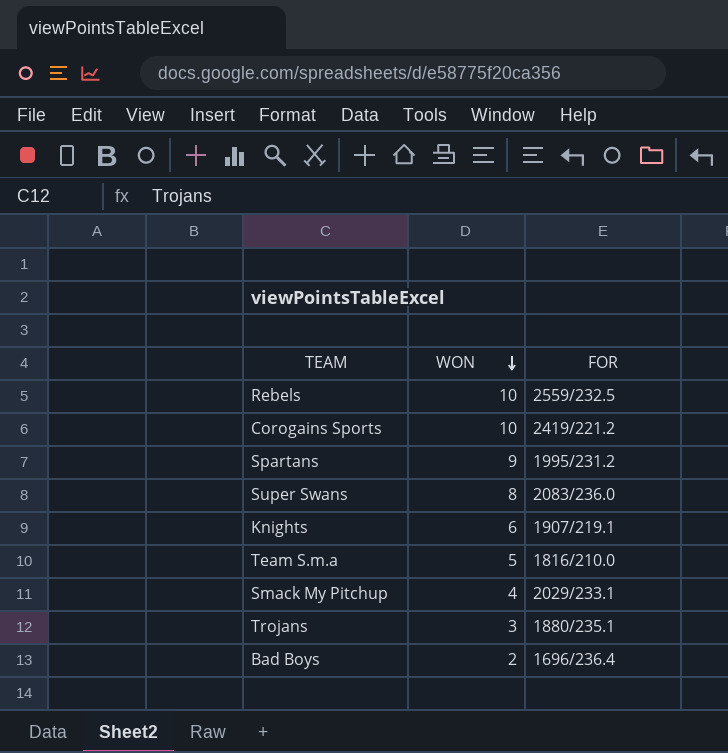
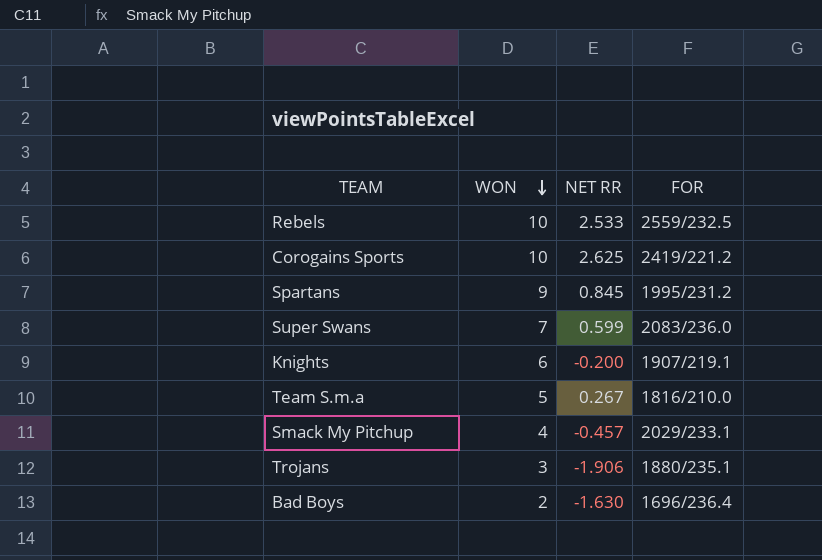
column NET RR | position: none -> 3
Super Swans | WON: 8 -> 7

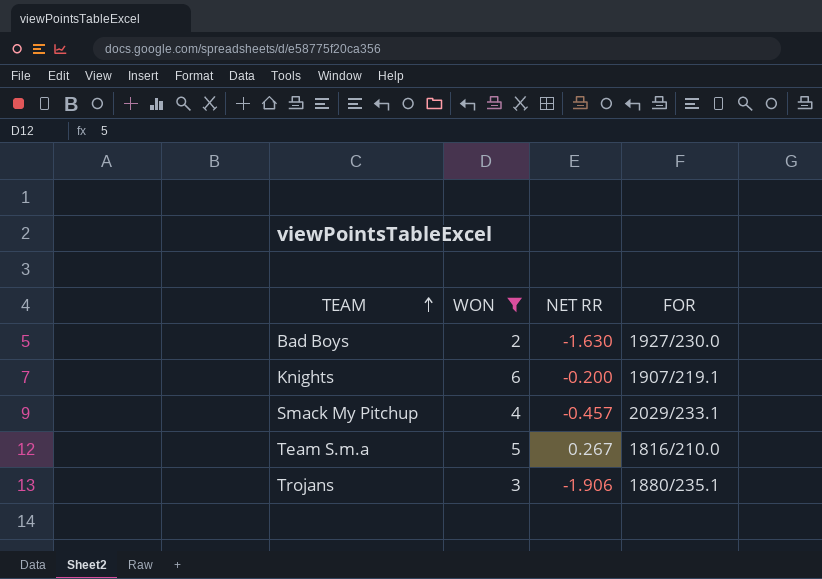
filter: none -> WON <= 6
row order: WON descending -> TEAM ascending
Bad Boys | FOR: 1696/236.4 -> 1927/230.0

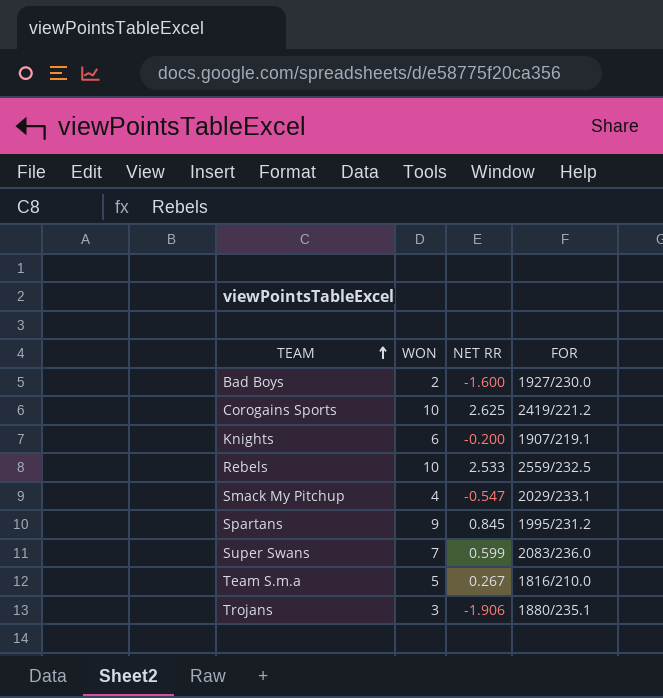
filter: WON <= 6 -> none
Bad Boys | NET RR: -1.630 -> -1.600
Smack My Pitchup | NET RR: -0.457 -> -0.547

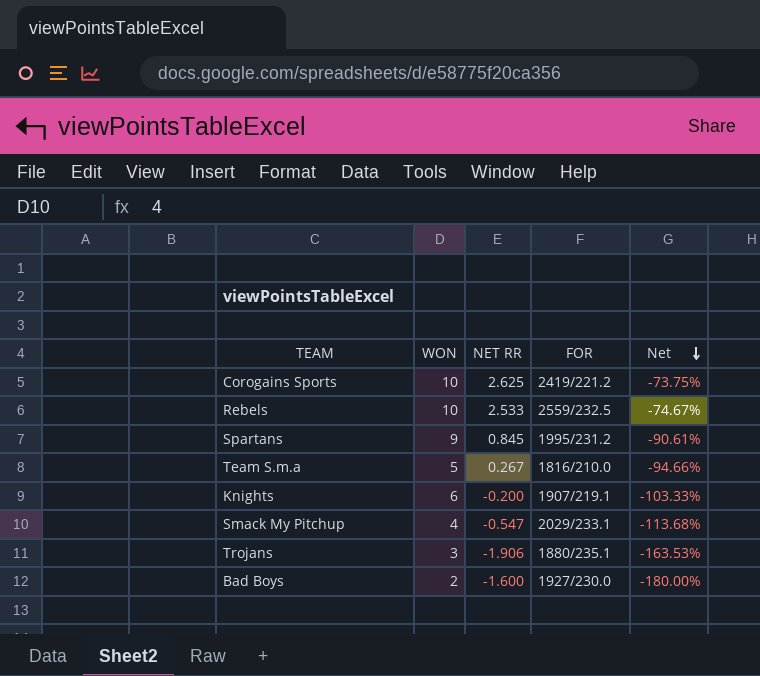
row order: TEAM ascending -> Net descending
column Net | formula: none -> ([NET RR] - [WON]) / [WON]
row Super Swans: 7 | 0.599 | 2083/236.0 -> none

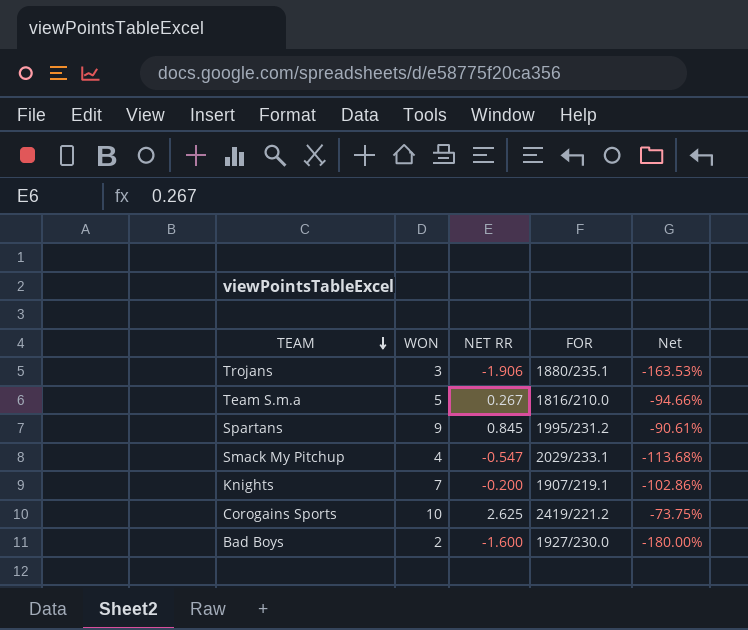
row order: Net descending -> TEAM descending
row Rebels: 10 | 2.533 | 2559/232.5 | -74.67% -> none
Knights | WON: 6 -> 7
Knights | Net: -103.33% -> -102.86%

